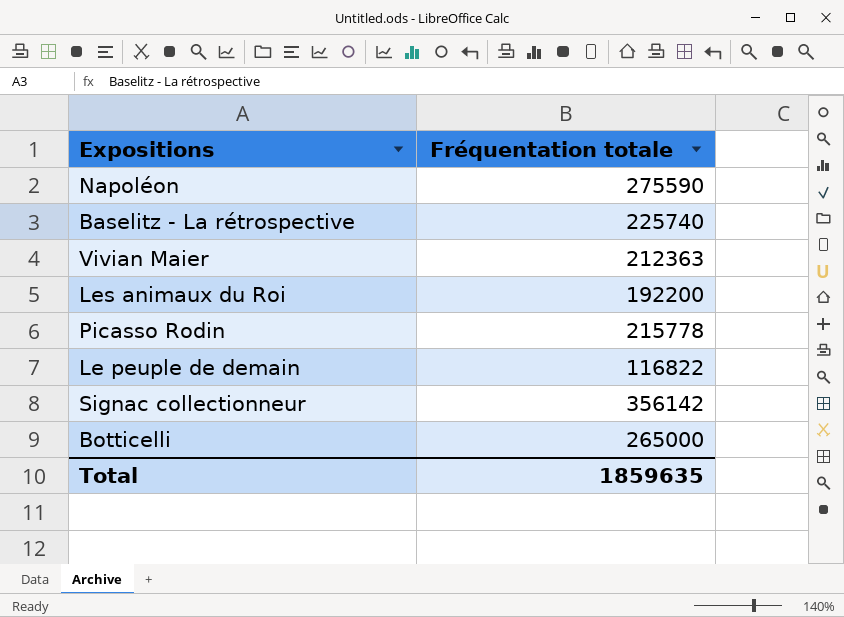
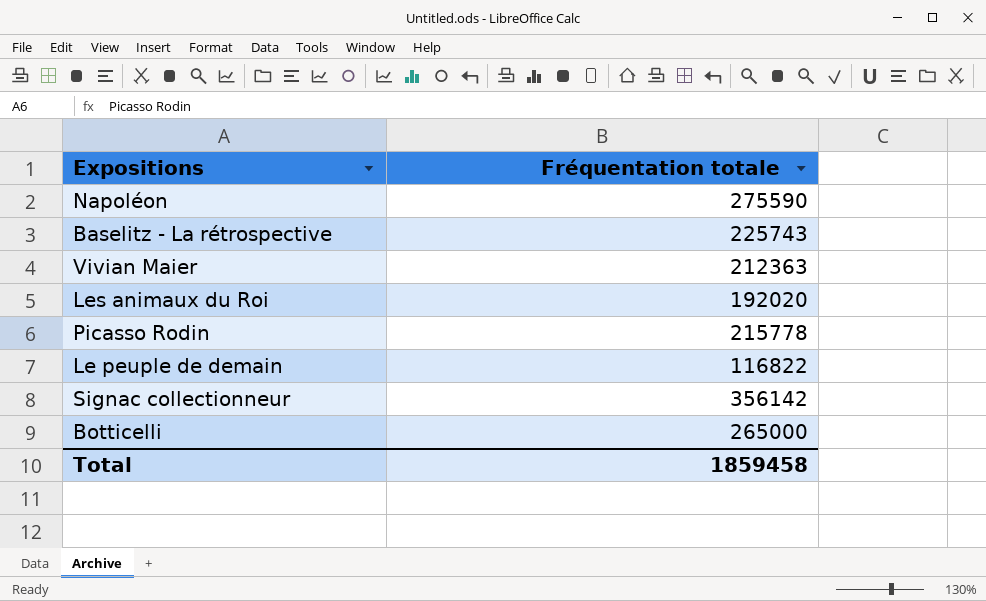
Baselitz - La rétrospective | Fréquentation totale: 225740 -> 225743
Les animaux du Roi | Fréquentation totale: 192200 -> 192020
Total | Fréquentation totale: 1859635 -> 1859458

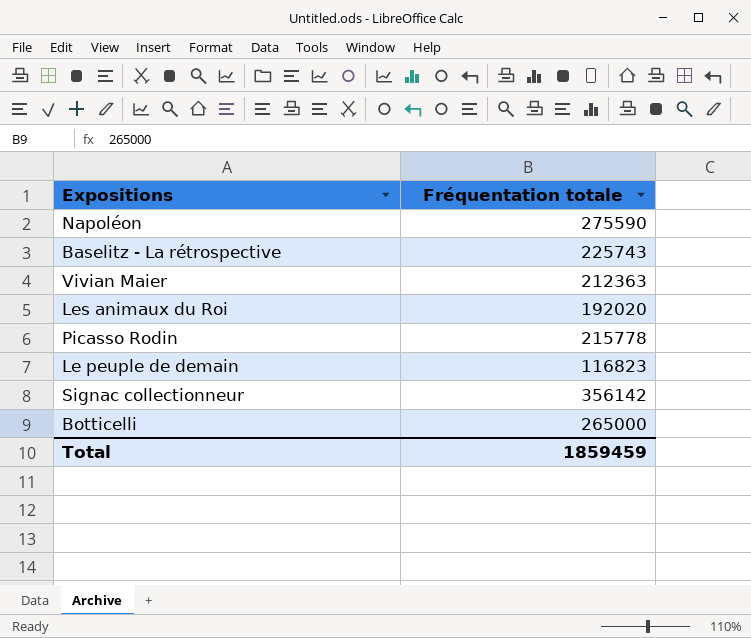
Le peuple de demain | Fréquentation totale: 116822 -> 116823
Total | Fréquentation totale: 1859458 -> 1859459

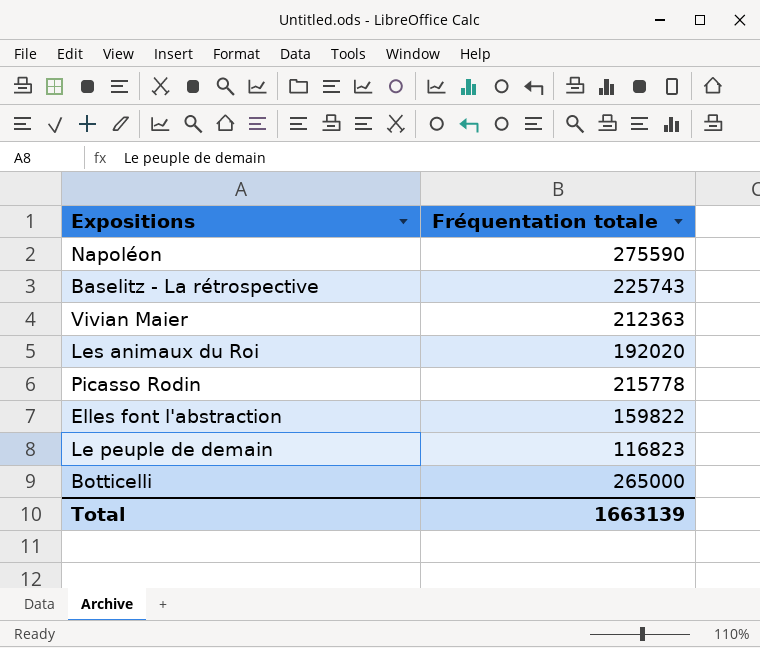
row Signac collectionneur: 356142 -> none
row Elles font l'abstraction: none -> 159822
Total | Fréquentation totale: 1859459 -> 1663139

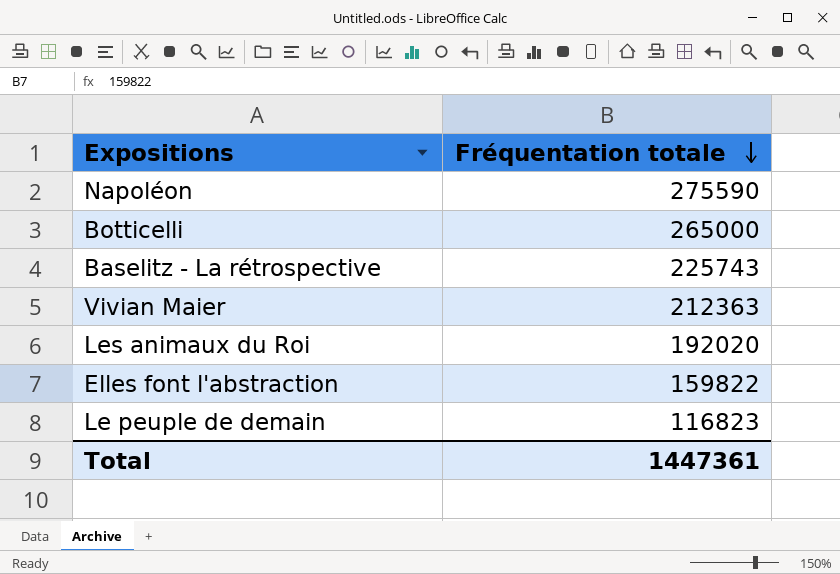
row order: none -> Fréquentation totale descending
row Picasso Rodin: 215778 -> none
Total | Fréquentation totale: 1663139 -> 1447361

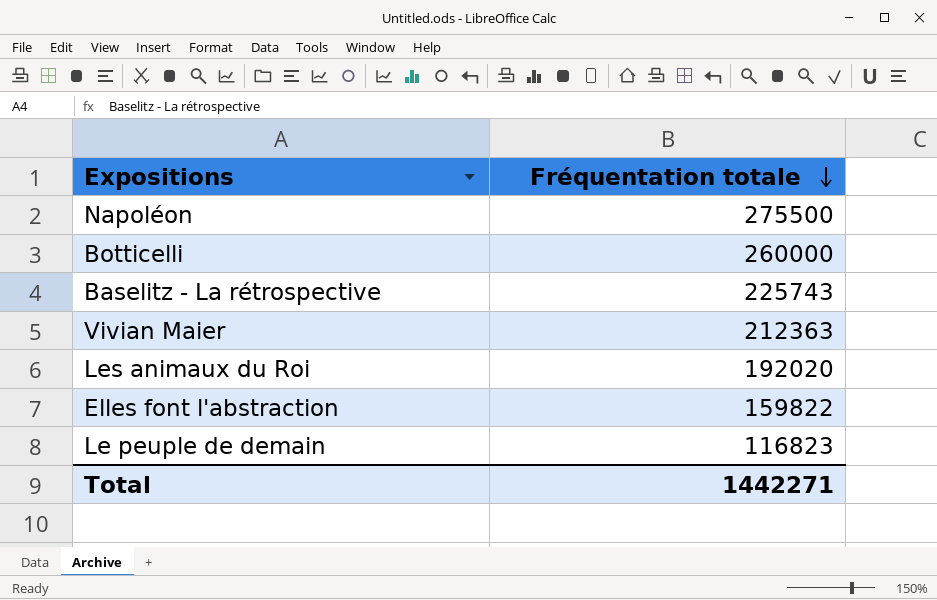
Napoléon | Fréquentation totale: 275590 -> 275500
Botticelli | Fréquentation totale: 265000 -> 260000
Total | Fréquentation totale: 1447361 -> 1442271

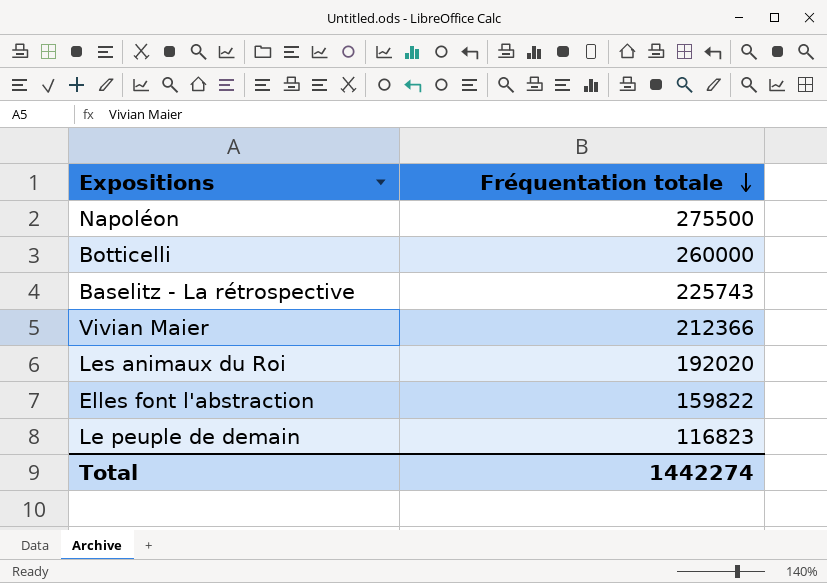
Vivian Maier | Fréquentation totale: 212363 -> 212366
Total | Fréquentation totale: 1442271 -> 1442274

